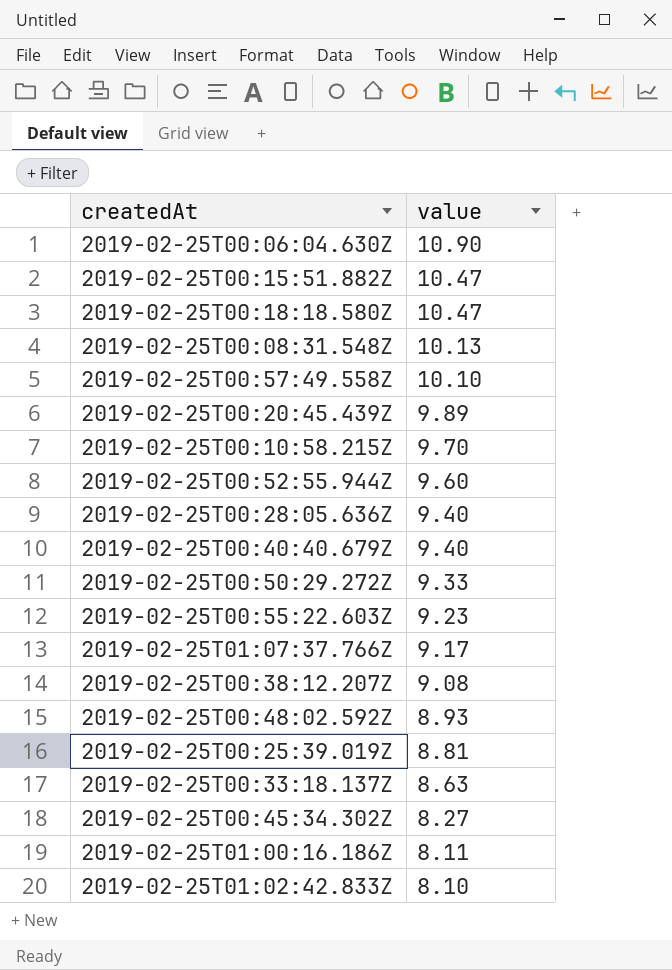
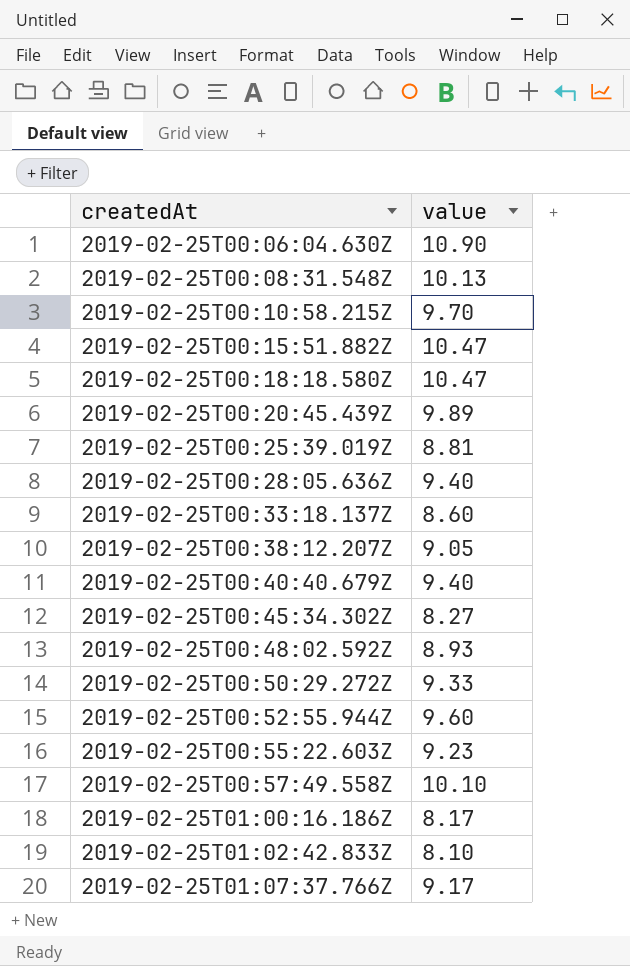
row order: value descending -> createdAt ascending
2019-02-25T00:33:18.137Z | value: 8.63 -> 8.60
2019-02-25T00:38:12.207Z | value: 9.08 -> 9.05
2019-02-25T01:00:16.186Z | value: 8.11 -> 8.17

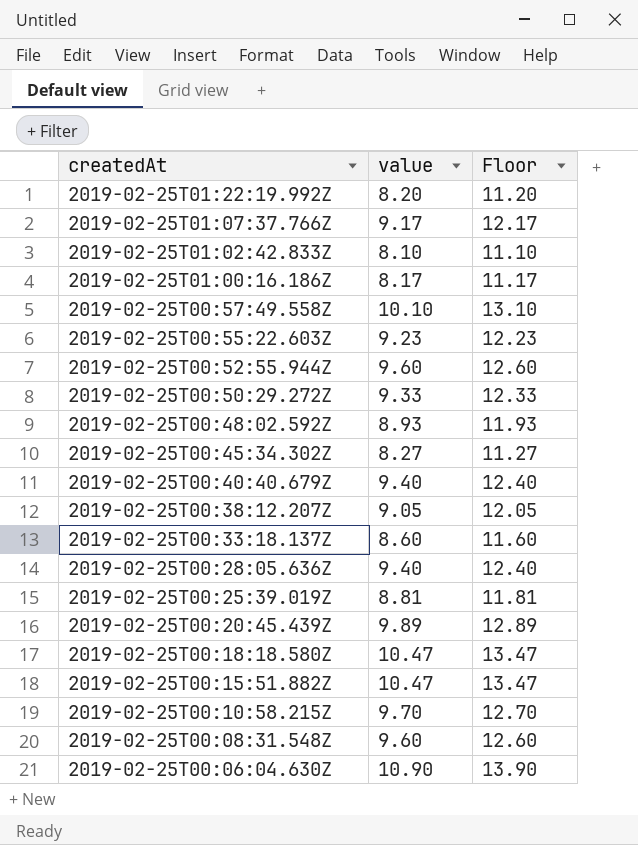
row order: createdAt ascending -> createdAt descending
column Floor | formula: none -> [value] + 3
row 2019-02-25T01:22:19.992Z: none -> 8.20 | 11.20
2019-02-25T00:08:31.548Z | value: 10.13 -> 9.60

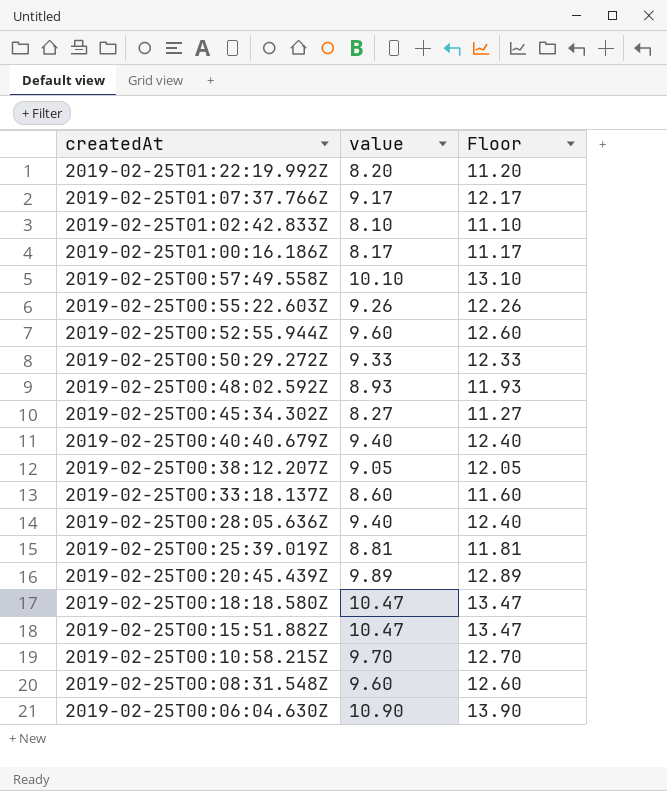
2019-02-25T00:55:22.603Z | value: 9.23 -> 9.26
2019-02-25T00:55:22.603Z | Floor: 12.23 -> 12.26

